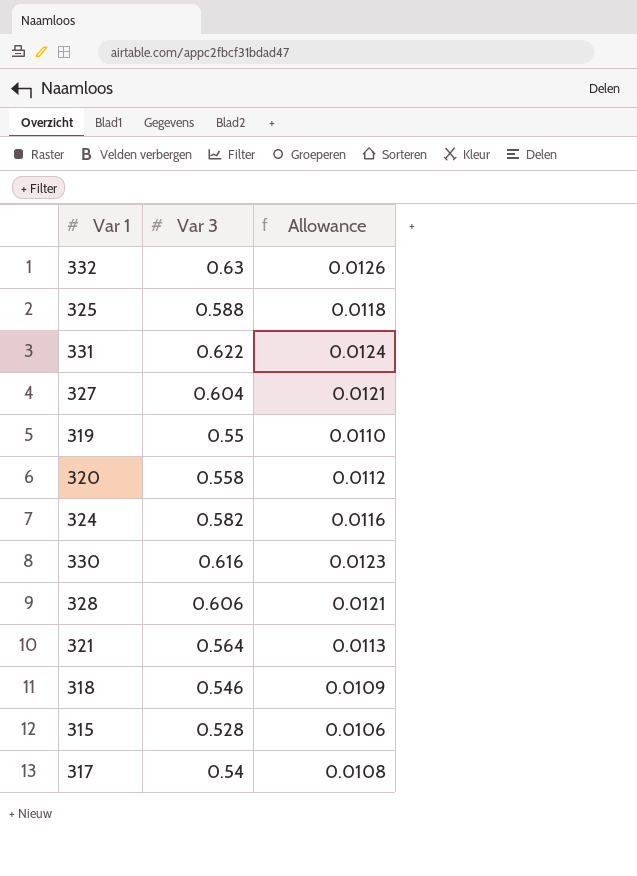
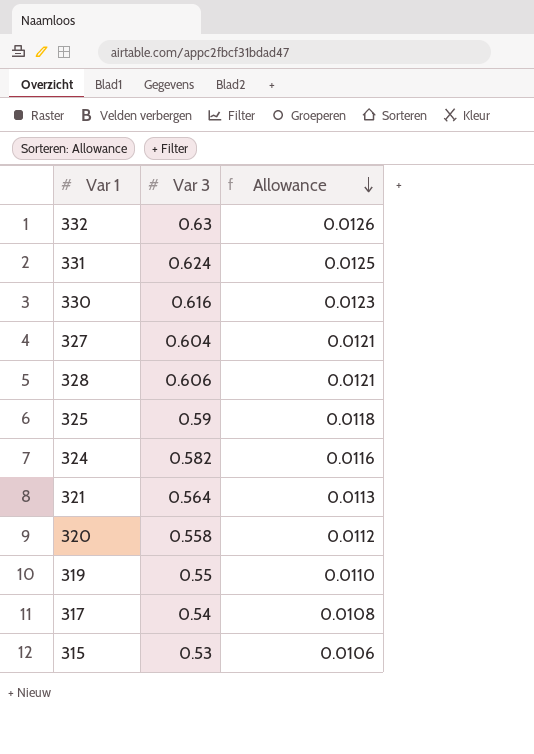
row order: none -> Allowance descending
row 318: 0.546 | 0.0109 -> none
331 | Var 3: 0.622 -> 0.624
331 | Allowance: 0.0124 -> 0.0125
325 | Var 3: 0.588 -> 0.59
315 | Var 3: 0.528 -> 0.53

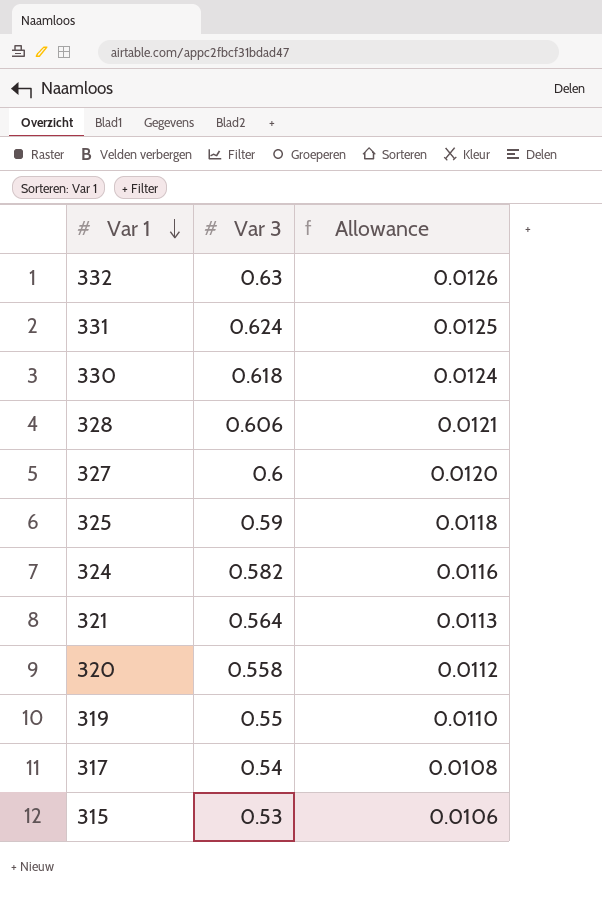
row order: Allowance descending -> Var 1 descending
330 | Var 3: 0.616 -> 0.618
330 | Allowance: 0.0123 -> 0.0124
327 | Var 3: 0.604 -> 0.6
327 | Allowance: 0.0121 -> 0.0120

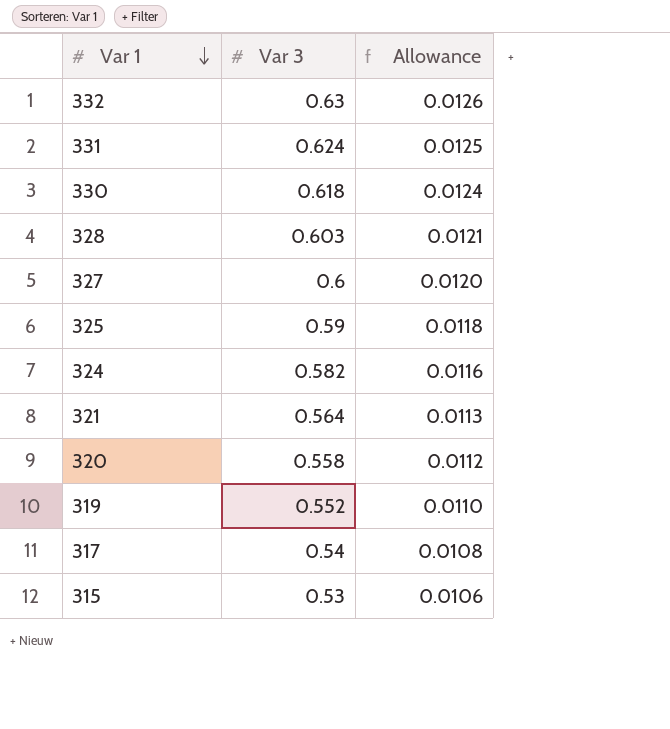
328 | Var 3: 0.606 -> 0.603
319 | Var 3: 0.55 -> 0.552

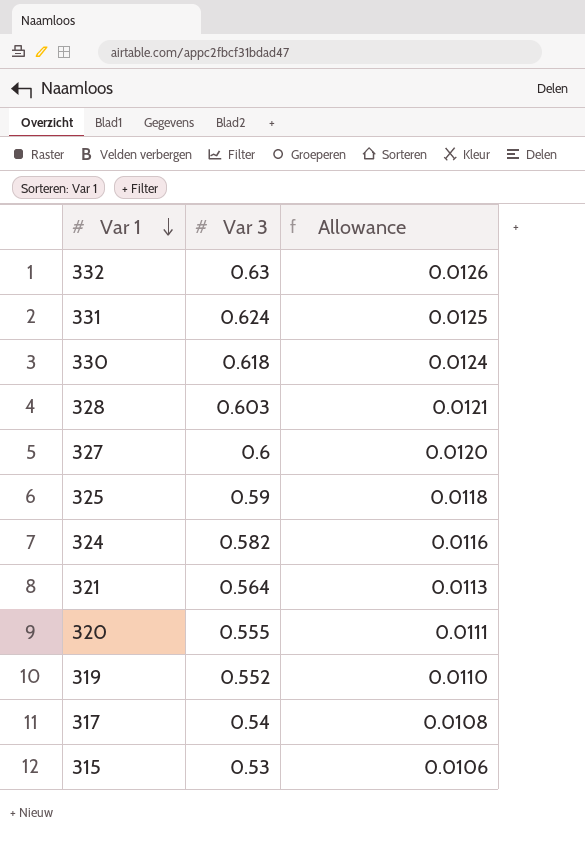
320 | Var 3: 0.558 -> 0.555
320 | Allowance: 0.0112 -> 0.0111

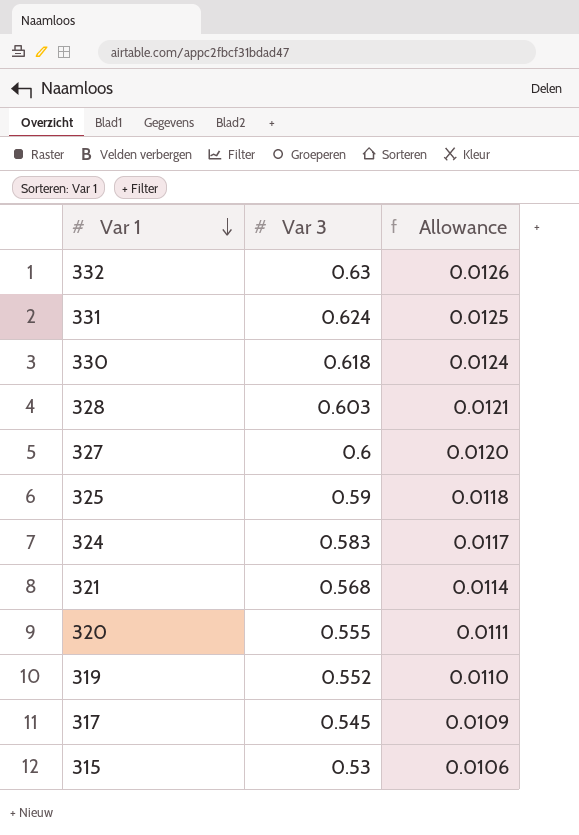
324 | Var 3: 0.582 -> 0.583
324 | Allowance: 0.0116 -> 0.0117
321 | Var 3: 0.564 -> 0.568
321 | Allowance: 0.0113 -> 0.0114
317 | Var 3: 0.54 -> 0.545
317 | Allowance: 0.0108 -> 0.0109

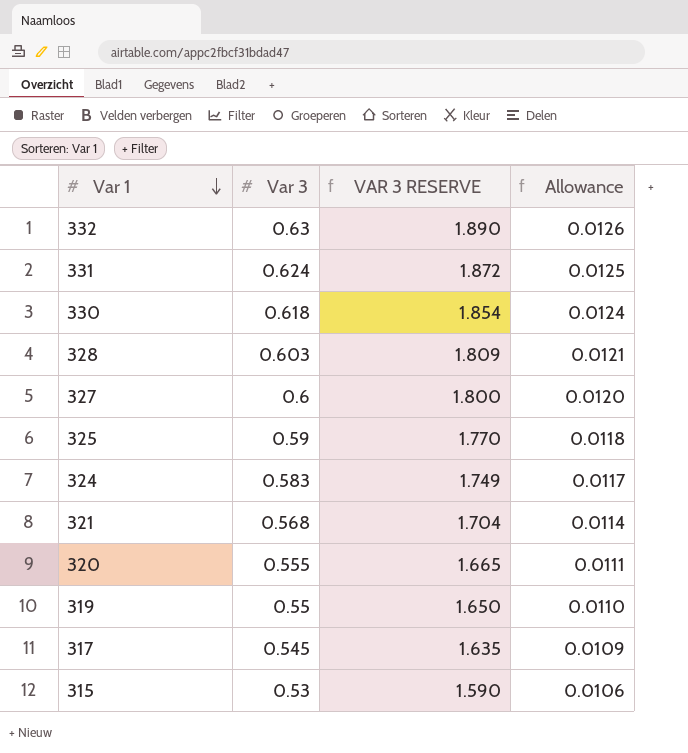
column VAR 3 RESERVE | formula: none -> [Var 3] * 3
319 | Var 3: 0.552 -> 0.55

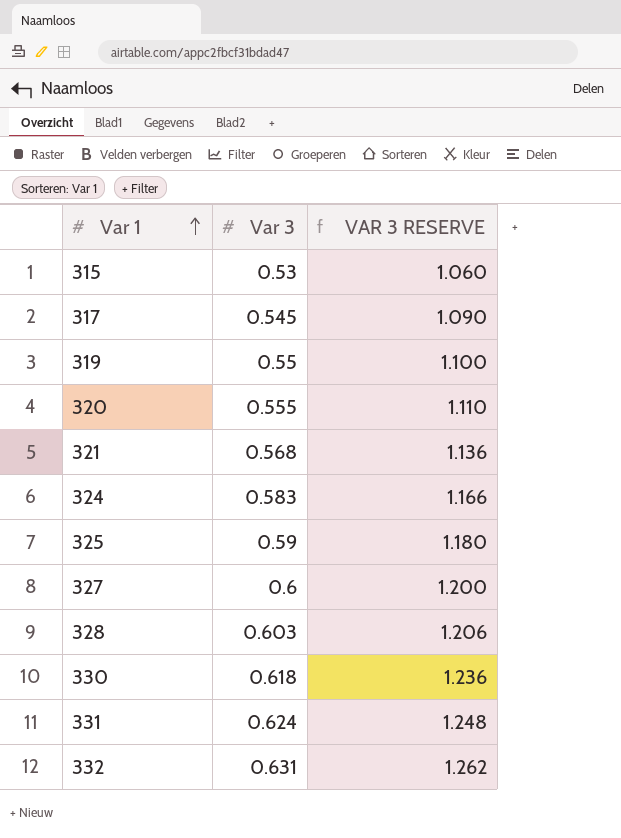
row order: Var 1 descending -> Var 1 ascending
column Allowance | formula: [Var 3] * 0.02 -> none
column VAR 3 RESERVE | formula: [Var 3] * 3 -> [Var 3] * 2
332 | Var 3: 0.63 -> 0.631

